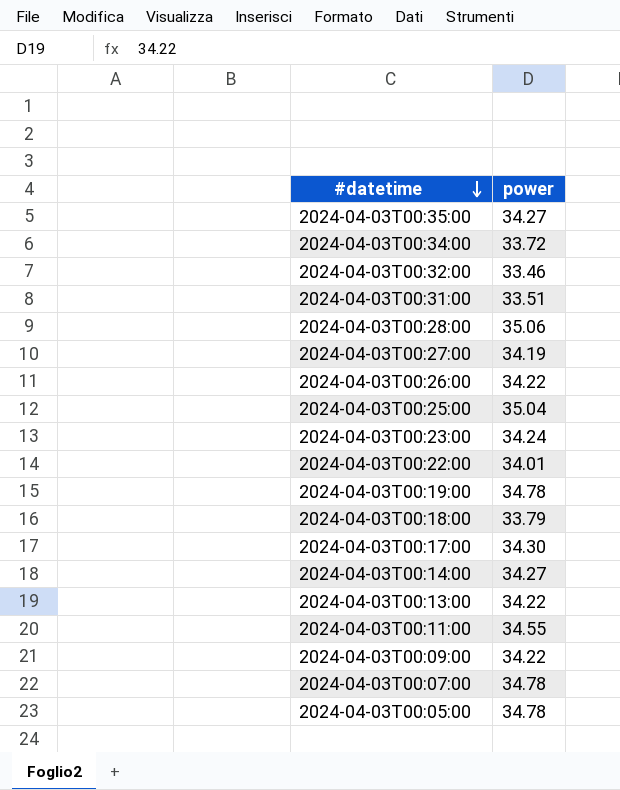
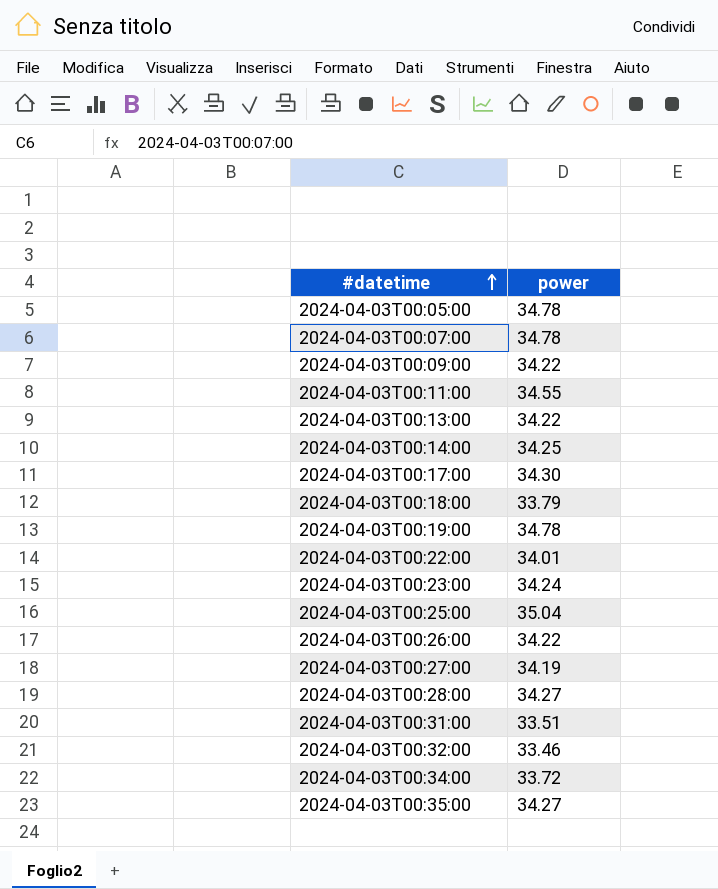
row order: #datetime descending -> #datetime ascending
2024-04-03T00:14:00 | power: 34.27 -> 34.25
2024-04-03T00:28:00 | power: 35.06 -> 34.27

